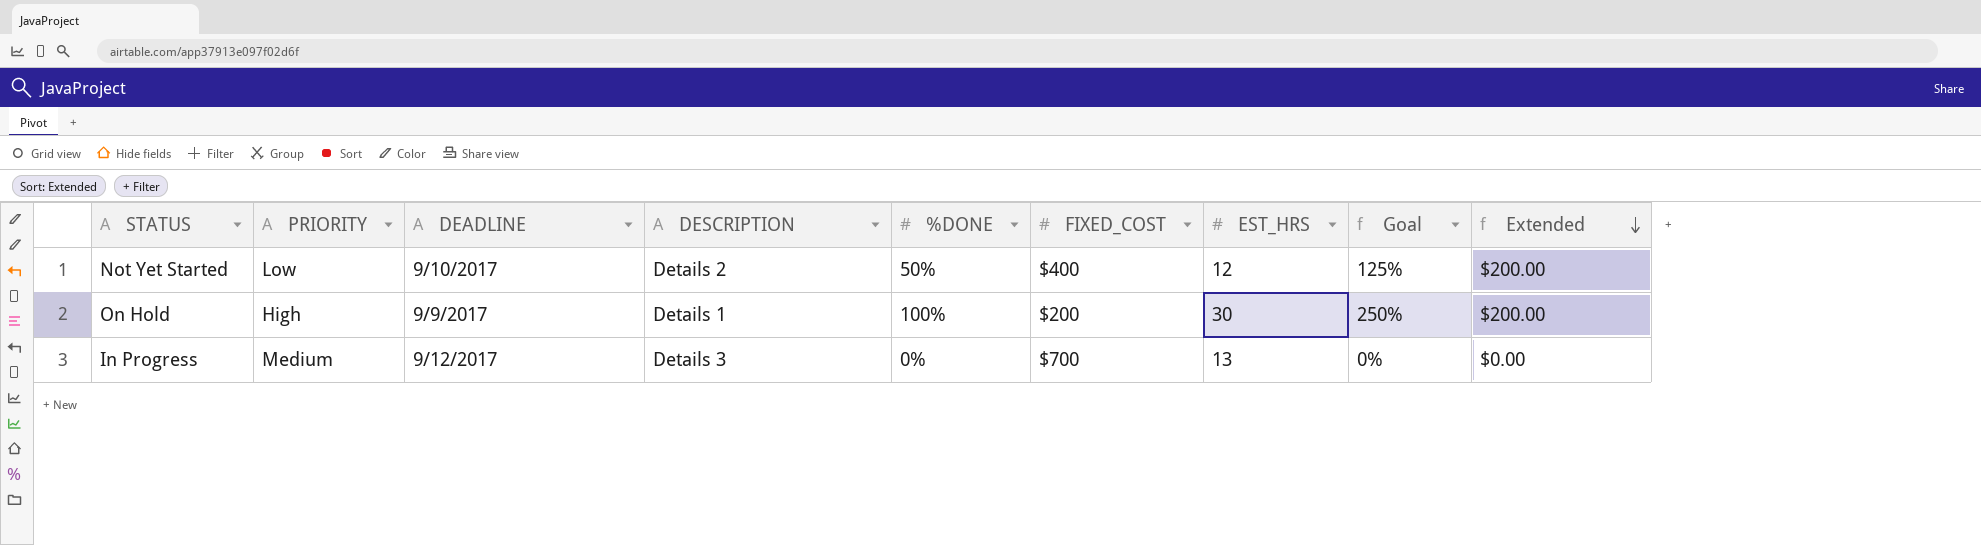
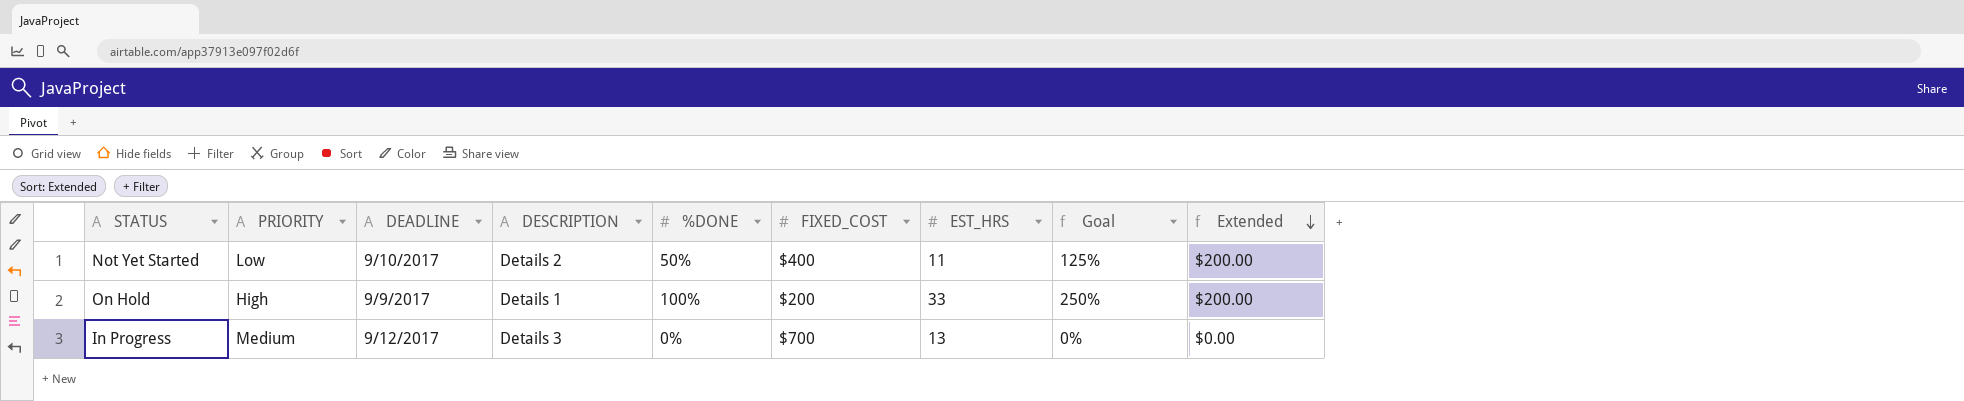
Not Yet Started | EST_HRS: 12 -> 11
On Hold | EST_HRS: 30 -> 33

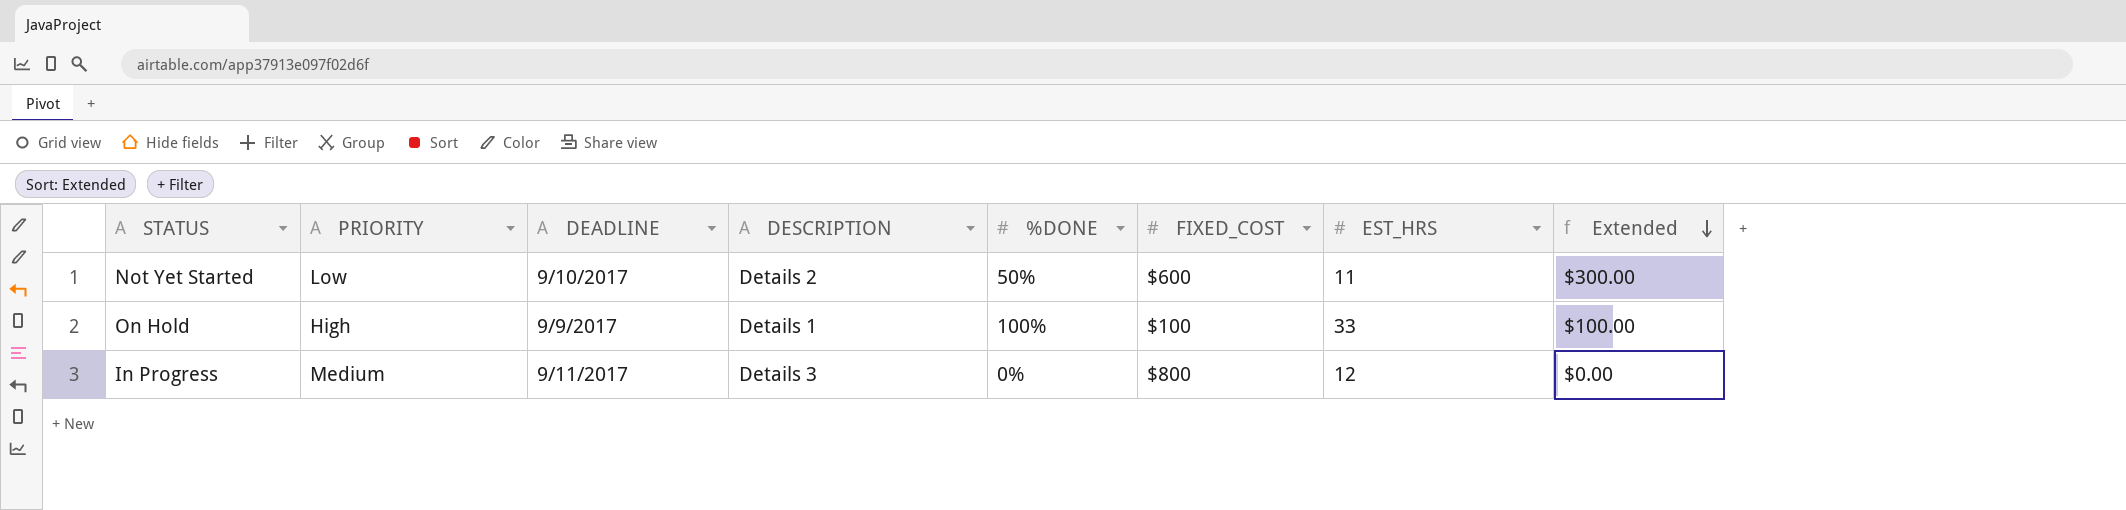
column Goal | formula: [%DONE] * 2.5 -> none
Not Yet Started | FIXED_COST: $400 -> $600
Not Yet Started | Extended: $200.00 -> $300.00
On Hold | FIXED_COST: $200 -> $100
On Hold | Extended: $200.00 -> $100.00
In Progress | DEADLINE: 9/12/2017 -> 9/11/2017
In Progress | FIXED_COST: $700 -> $800
In Progress | EST_HRS: 13 -> 12

